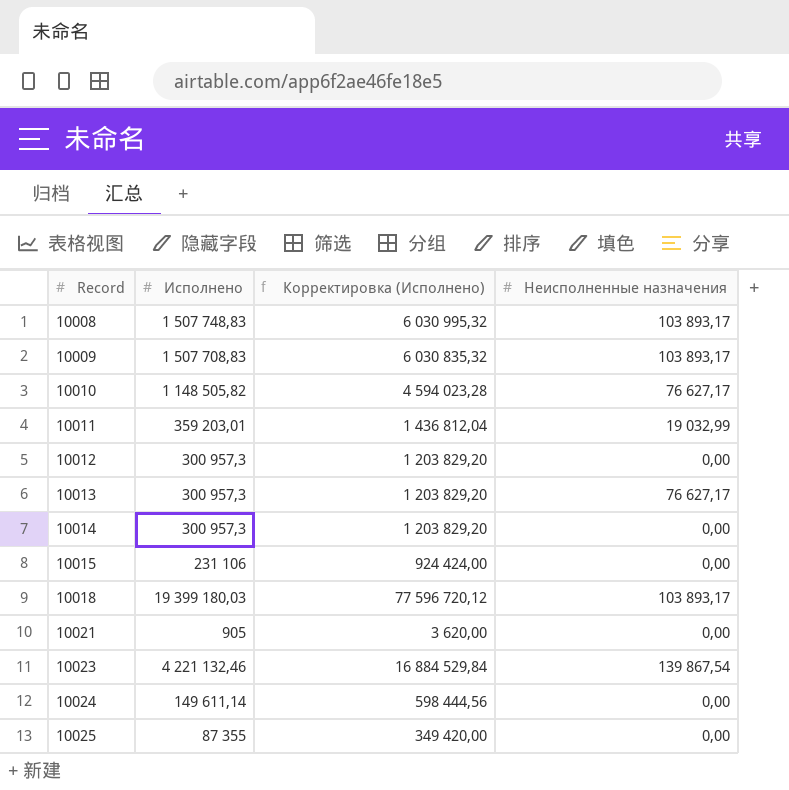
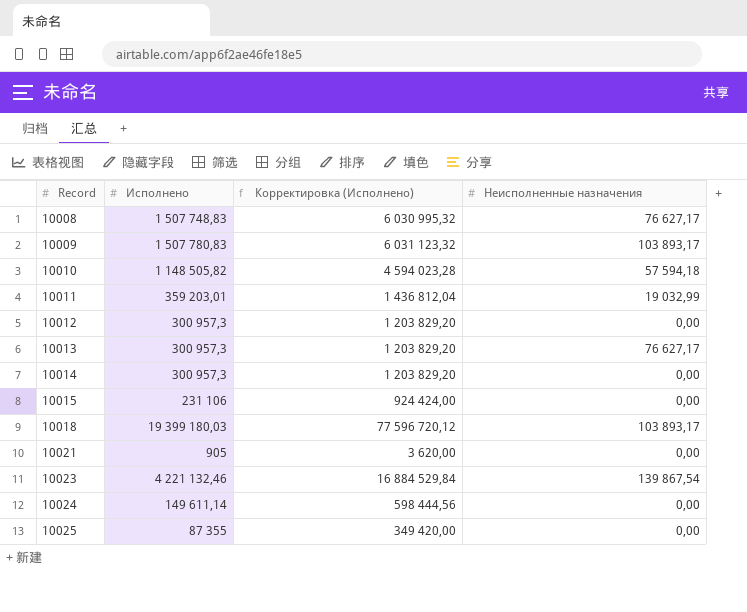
10008 | Неисполненные назначения: 103 893,17 -> 76 627,17
10009 | Исполнено: 1 507 708,83 -> 1 507 780,83
10009 | Корректировка (Исполнено): 6 030 835,32 -> 6 031 123,32
10010 | Неисполненные назначения: 76 627,17 -> 57 594,18

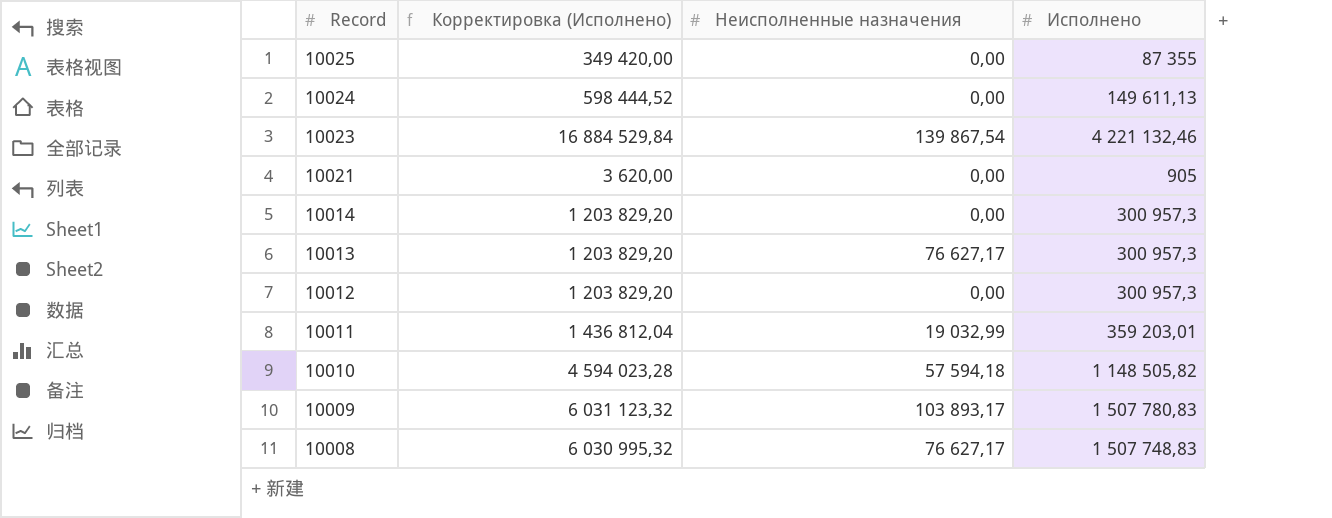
row order: Record ascending -> Record descending
column Исполнено | position: 2 -> 4
row 10015: 231 106 | 924 424,00 | 0,00 -> none
row 10018: 19 399 180,03 | 77 596 720,12 | 103 893,17 -> none
10024 | Корректировка (Исполнено): 598 444,56 -> 598 444,52
10024 | Исполнено: 149 611,14 -> 149 611,13

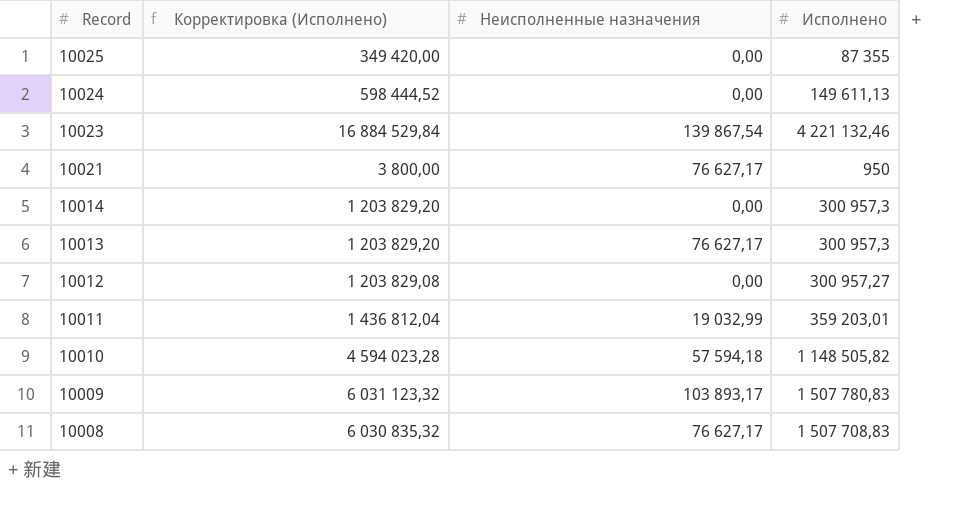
10021 | Корректировка (Исполнено): 3 620,00 -> 3 800,00
10021 | Неисполненные назначения: 0,00 -> 76 627,17
10021 | Исполнено: 905 -> 950
10012 | Корректировка (Исполнено): 1 203 829,20 -> 1 203 829,08
10012 | Исполнено: 300 957,3 -> 300 957,27
10008 | Корректировка (Исполнено): 6 030 995,32 -> 6 030 835,32
10008 | Исполнено: 1 507 748,83 -> 1 507 708,83

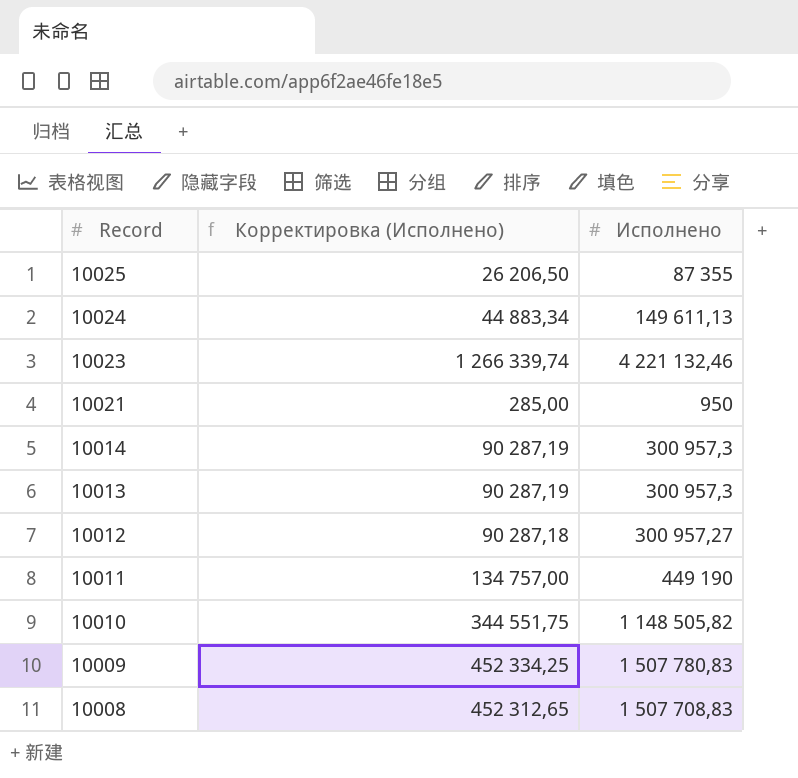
column Неисполненные назначения | position: 3 -> none
column Корректировка (Исполнено) | formula: [Исполнено] * 4 -> [Исполнено] * 0,3
10011 | Исполнено: 359 203,01 -> 449 190

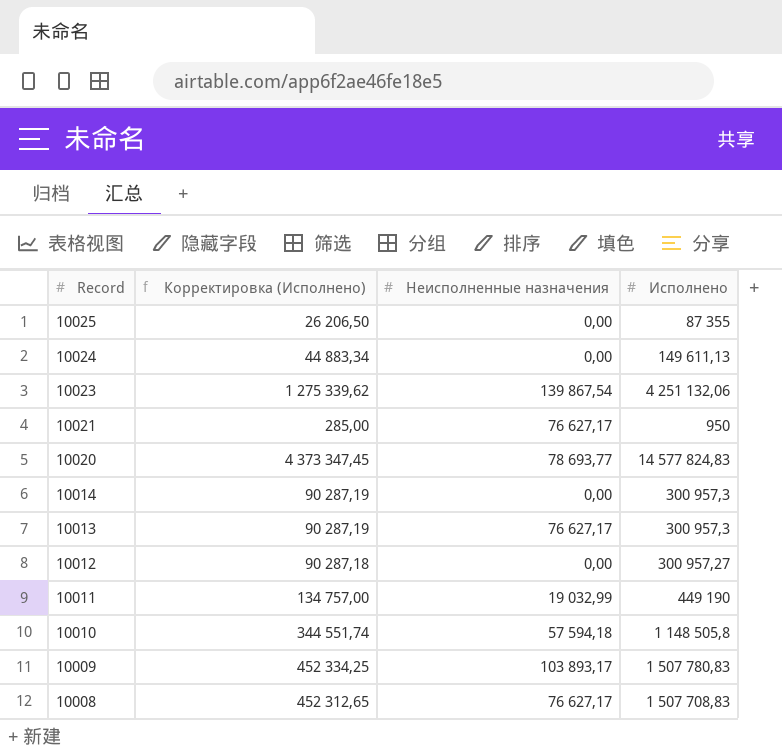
column Неисполненные назначения | position: none -> 3
10023 | Корректировка (Исполнено): 1 266 339,74 -> 1 275 339,62
10023 | Исполнено: 4 221 132,46 -> 4 251 132,06
row 10020: none -> 4 373 347,45 | 78 693,77 | 14 577 824,83
10010 | Корректировка (Исполнено): 344 551,75 -> 344 551,74
10010 | Исполнено: 1 148 505,82 -> 1 148 505,8

